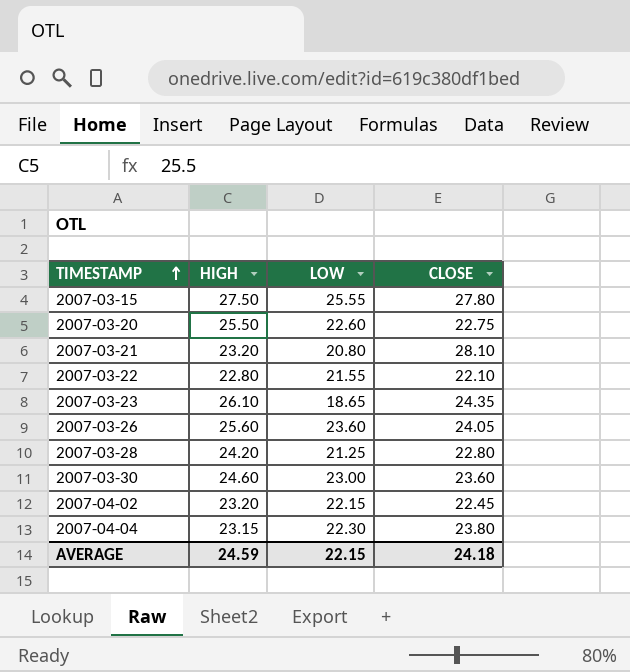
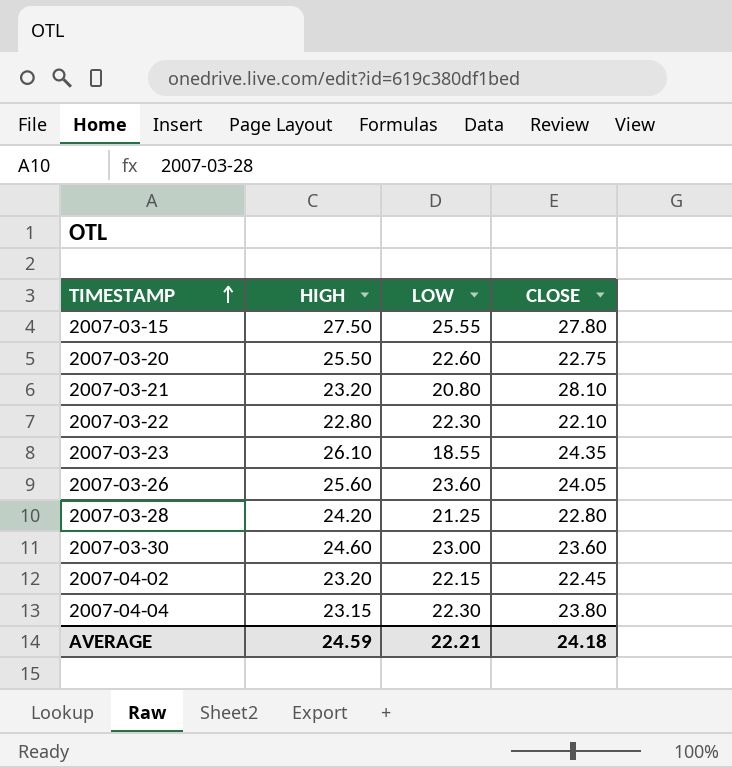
2007-03-22 | LOW: 21.55 -> 22.30
2007-03-23 | LOW: 18.65 -> 18.55
AVERAGE | LOW: 22.15 -> 22.21

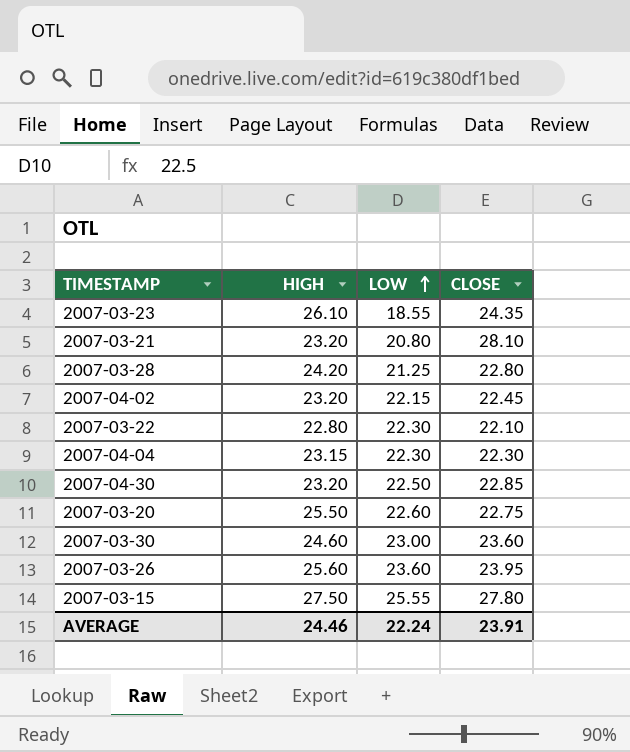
row order: TIMESTAMP ascending -> LOW ascending
2007-04-04 | CLOSE: 23.80 -> 22.30
row 2007-04-30: none -> 23.20 | 22.50 | 22.85
2007-03-26 | CLOSE: 24.05 -> 23.95
AVERAGE | HIGH: 24.59 -> 24.46
AVERAGE | LOW: 22.21 -> 22.24
AVERAGE | CLOSE: 24.18 -> 23.91

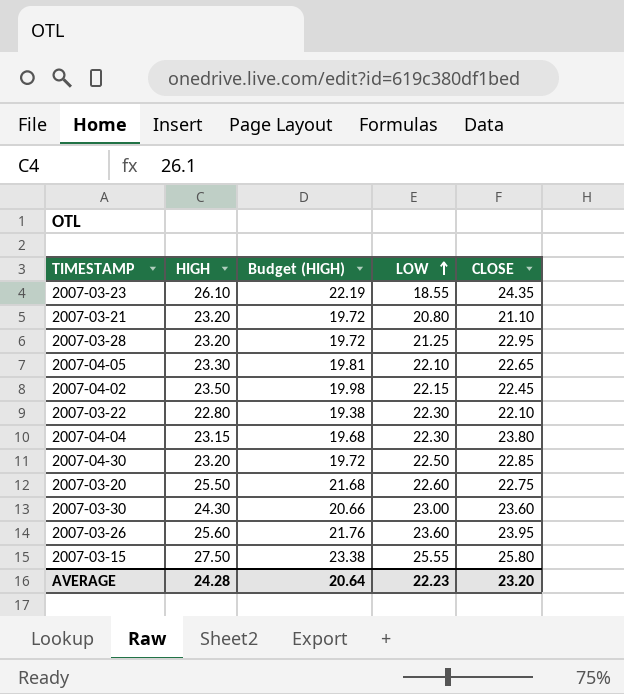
column Budget (HIGH) | formula: none -> [HIGH] * 0.85
2007-03-21 | CLOSE: 28.10 -> 21.10
2007-03-28 | HIGH: 24.20 -> 23.20
2007-03-28 | CLOSE: 22.80 -> 22.95
row 2007-04-05: none -> 23.30 | 19.81 | 22.10 | 22.65
2007-04-02 | HIGH: 23.20 -> 23.50
2007-04-04 | CLOSE: 22.30 -> 23.80
2007-03-30 | HIGH: 24.60 -> 24.30
2007-03-15 | CLOSE: 27.80 -> 25.80
AVERAGE | HIGH: 24.46 -> 24.28
AVERAGE | LOW: 22.24 -> 22.23
AVERAGE | CLOSE: 23.91 -> 23.20

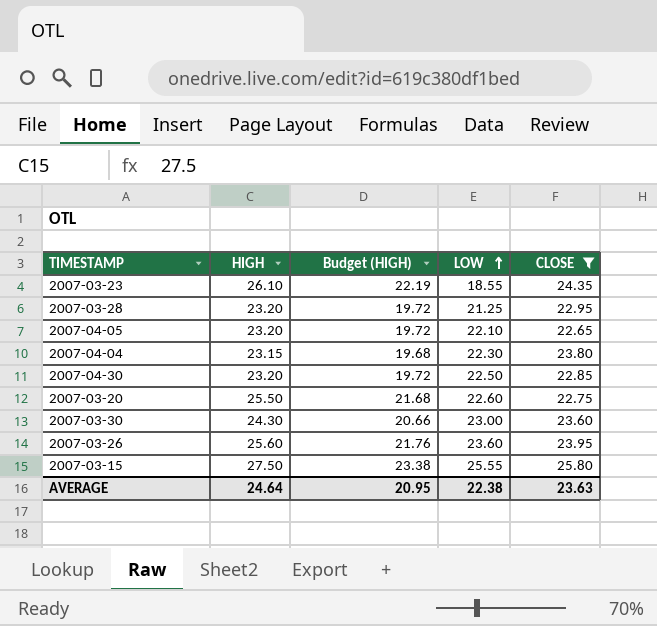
filter: none -> CLOSE >= 22.65
2007-04-05 | HIGH: 23.30 -> 23.20
2007-04-05 | Budget (HIGH): 19.81 -> 19.72
AVERAGE | HIGH: 24.28 -> 24.64
AVERAGE | Budget (HIGH): 20.64 -> 20.95
AVERAGE | LOW: 22.23 -> 22.38
AVERAGE | CLOSE: 23.20 -> 23.63

